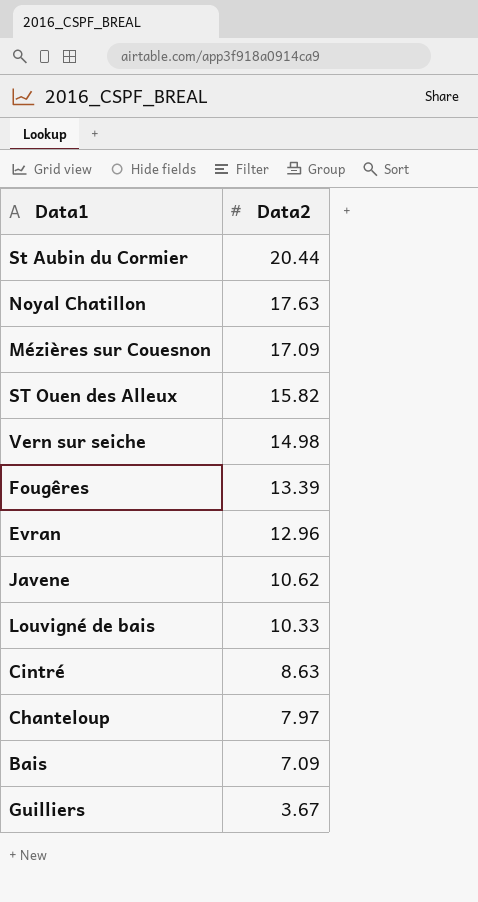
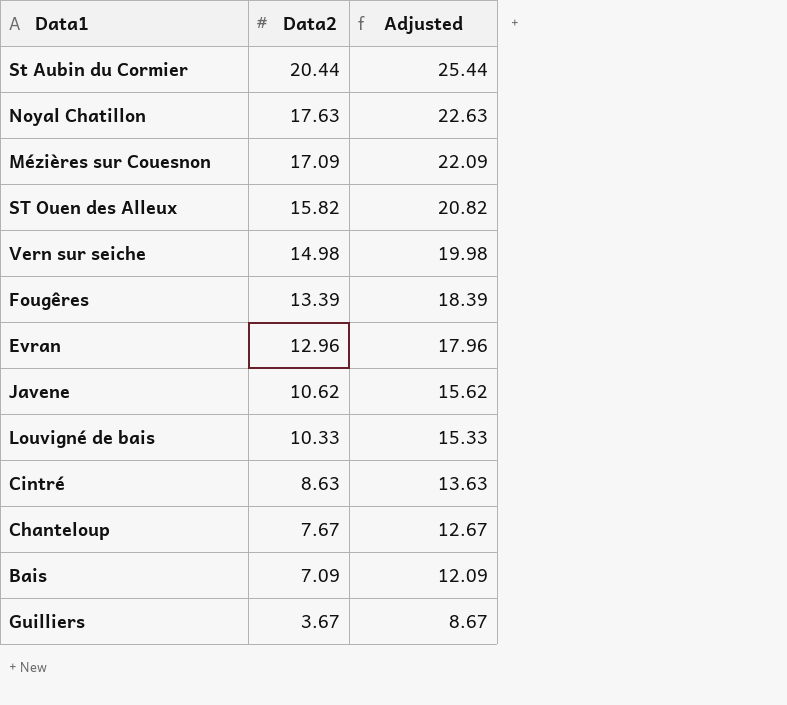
column Adjusted | formula: none -> [Data2] + 5
Chanteloup | Data2: 7.97 -> 7.67

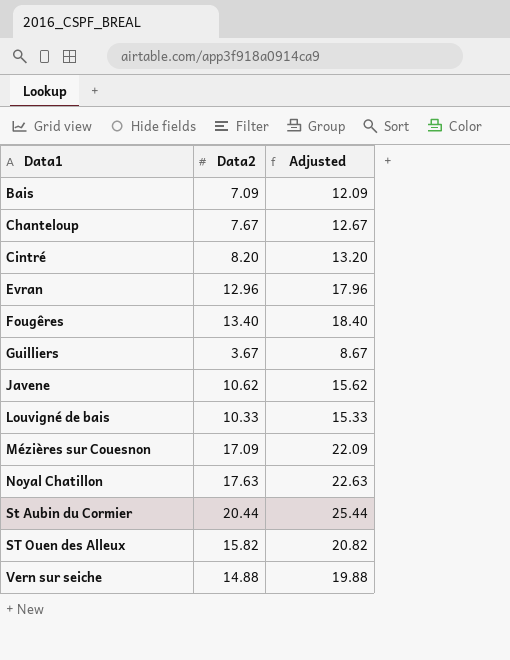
row order: Data2 descending -> Data1 ascending
Cintré | Data2: 8.63 -> 8.20
Cintré | Adjusted: 13.63 -> 13.20
Fougêres | Data2: 13.39 -> 13.40
Fougêres | Adjusted: 18.39 -> 18.40
Vern sur seiche | Data2: 14.98 -> 14.88
Vern sur seiche | Adjusted: 19.98 -> 19.88

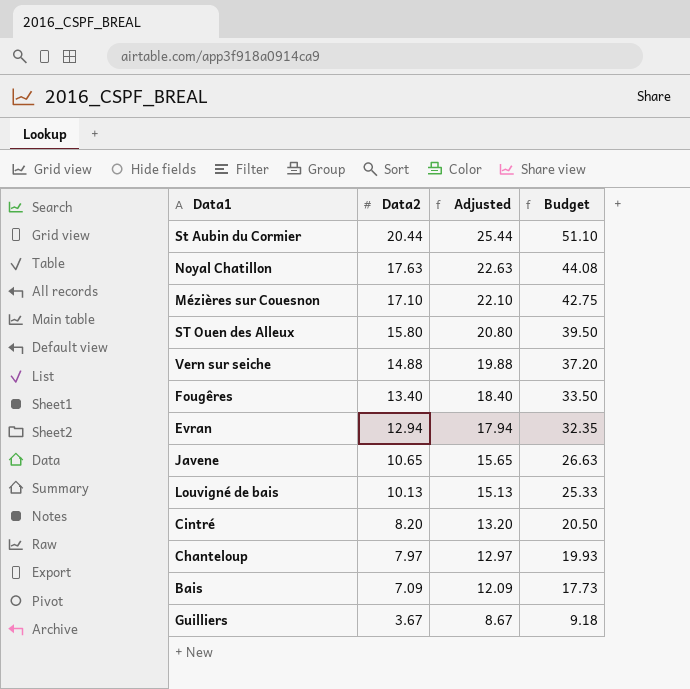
row order: Data1 ascending -> Data2 descending
column Budget | formula: none -> [Data2] * 2.5
Mézières sur Couesnon | Data2: 17.09 -> 17.10
Mézières sur Couesnon | Adjusted: 22.09 -> 22.10
ST Ouen des Alleux | Data2: 15.82 -> 15.80
ST Ouen des Alleux | Adjusted: 20.82 -> 20.80
Evran | Data2: 12.96 -> 12.94
Evran | Adjusted: 17.96 -> 17.94
Javene | Data2: 10.62 -> 10.65
Javene | Adjusted: 15.62 -> 15.65
Louvigné de bais | Data2: 10.33 -> 10.13
Louvigné de bais | Adjusted: 15.33 -> 15.13
Chanteloup | Data2: 7.67 -> 7.97
Chanteloup | Adjusted: 12.67 -> 12.97

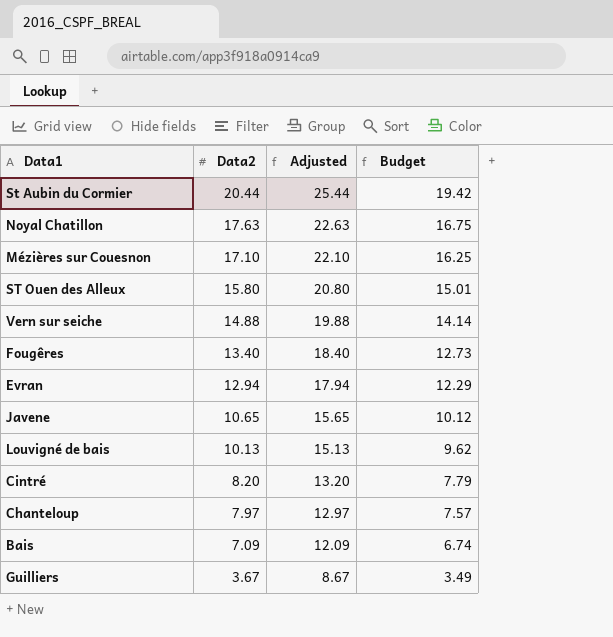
column Budget | formula: [Data2] * 2.5 -> [Data2] * 0.95

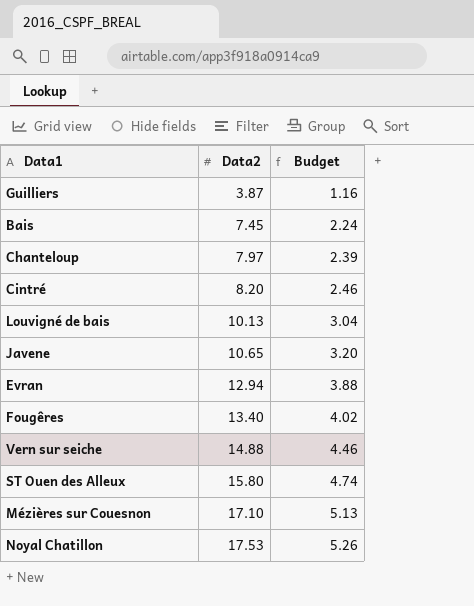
row order: Data2 descending -> Data2 ascending
column Adjusted | formula: [Data2] + 5 -> none
column Budget | formula: [Data2] * 0.95 -> [Data2] * 0.3
row St Aubin du Cormier: 20.44 | 25.44 | 19.42 -> none
Guilliers | Data2: 3.67 -> 3.87
Bais | Data2: 7.09 -> 7.45
Noyal Chatillon | Data2: 17.63 -> 17.53

